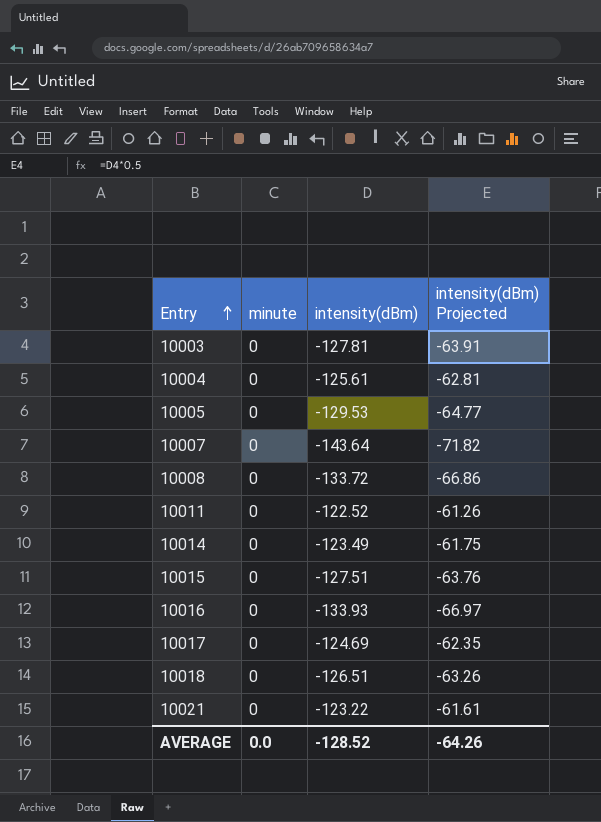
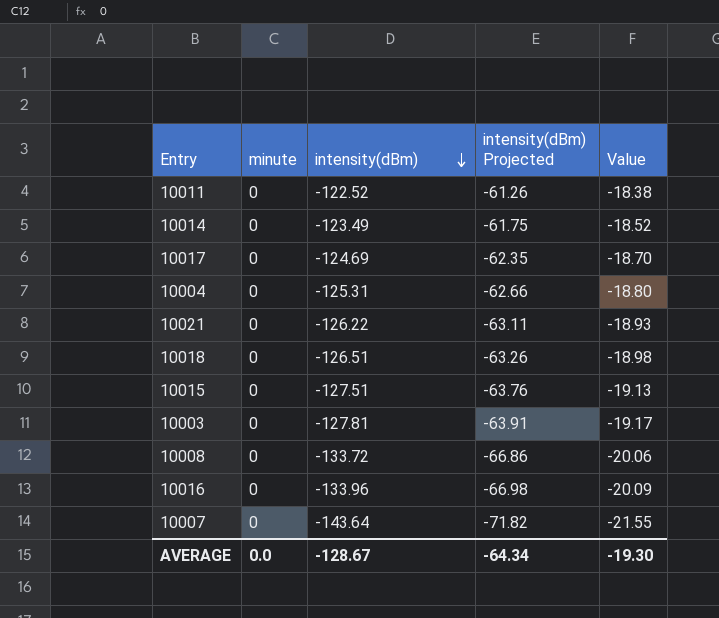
row order: Entry ascending -> intensity(dBm) descending
column Value | formula: none -> [intensity(dBm)] * 0.15
row 10005: 0 | -129.53 | -64.77 -> none
10004 | intensity(dBm): -125.61 -> -125.31
10004 | intensity(dBm) Projected: -62.81 -> -62.66
10021 | intensity(dBm): -123.22 -> -126.22
10021 | intensity(dBm) Projected: -61.61 -> -63.11
10016 | intensity(dBm): -133.93 -> -133.96
10016 | intensity(dBm) Projected: -66.97 -> -66.98
AVERAGE | intensity(dBm): -128.52 -> -128.67
AVERAGE | intensity(dBm) Projected: -64.26 -> -64.34

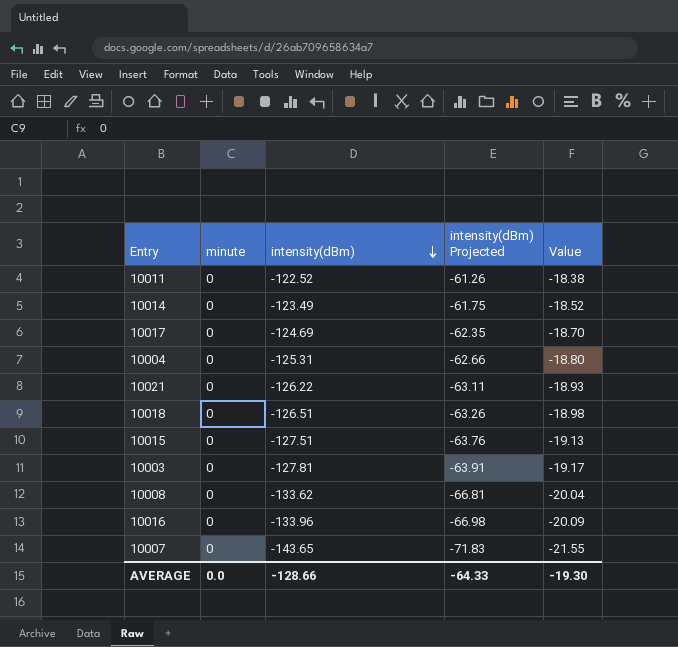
10008 | intensity(dBm): -133.72 -> -133.62
10008 | intensity(dBm) Projected: -66.86 -> -66.81
10008 | Value: -20.06 -> -20.04
10007 | intensity(dBm): -143.64 -> -143.65
10007 | intensity(dBm) Projected: -71.82 -> -71.83
AVERAGE | intensity(dBm): -128.67 -> -128.66
AVERAGE | intensity(dBm) Projected: -64.34 -> -64.33

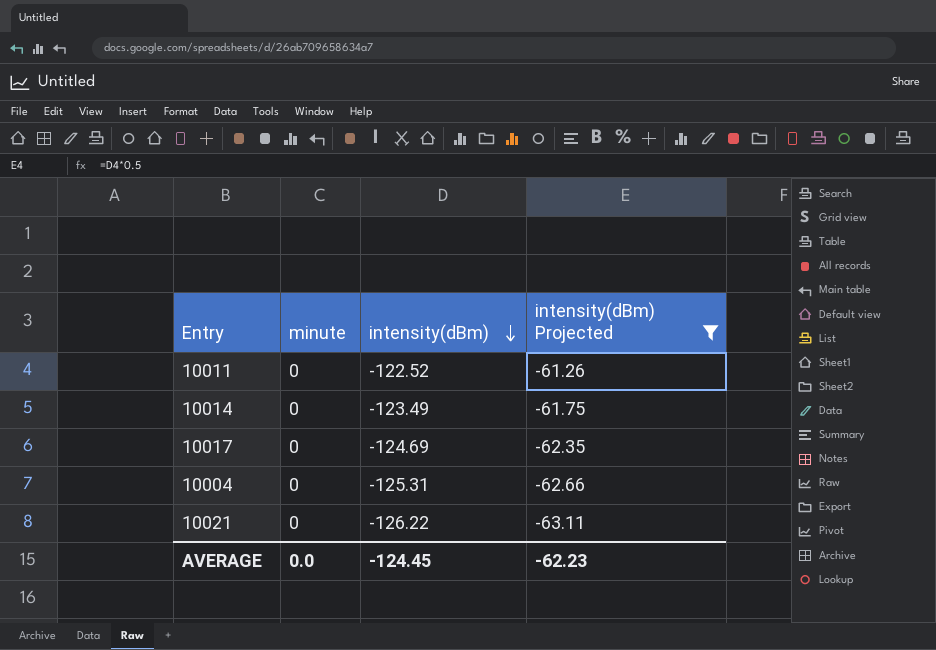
filter: none -> intensity(dBm) Projected >= -63.11
column Value | formula: [intensity(dBm)] * 0.15 -> none
AVERAGE | intensity(dBm): -128.66 -> -124.45
AVERAGE | intensity(dBm) Projected: -64.33 -> -62.23

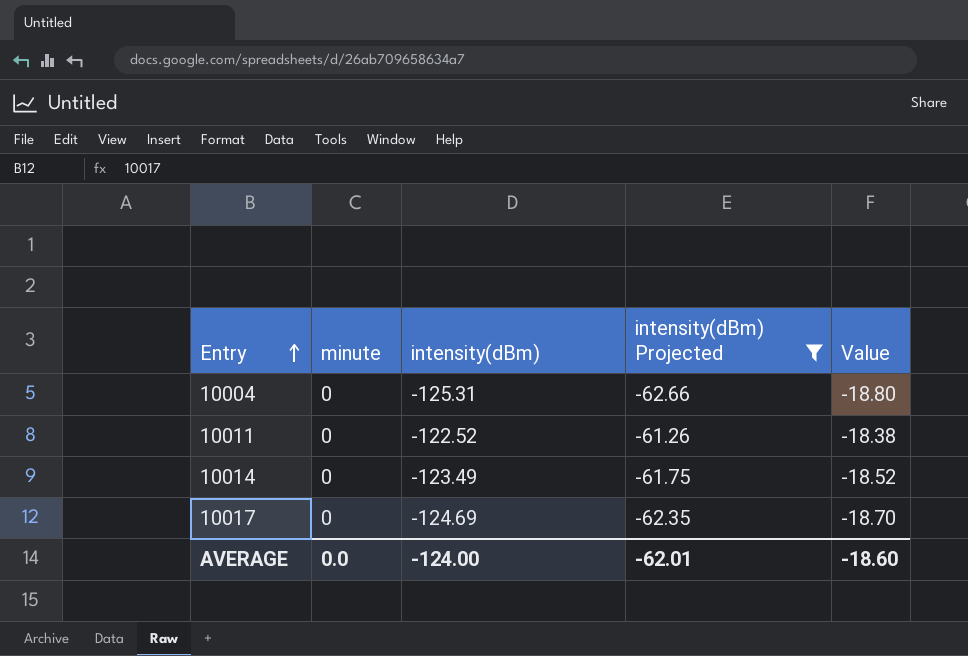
row order: intensity(dBm) descending -> Entry ascending
column Value | formula: none -> [intensity(dBm)] * 0.15
row 10021: 0 | -126.22 | -63.11 -> none
AVERAGE | intensity(dBm): -124.45 -> -124.00
AVERAGE | intensity(dBm) Projected: -62.23 -> -62.01

